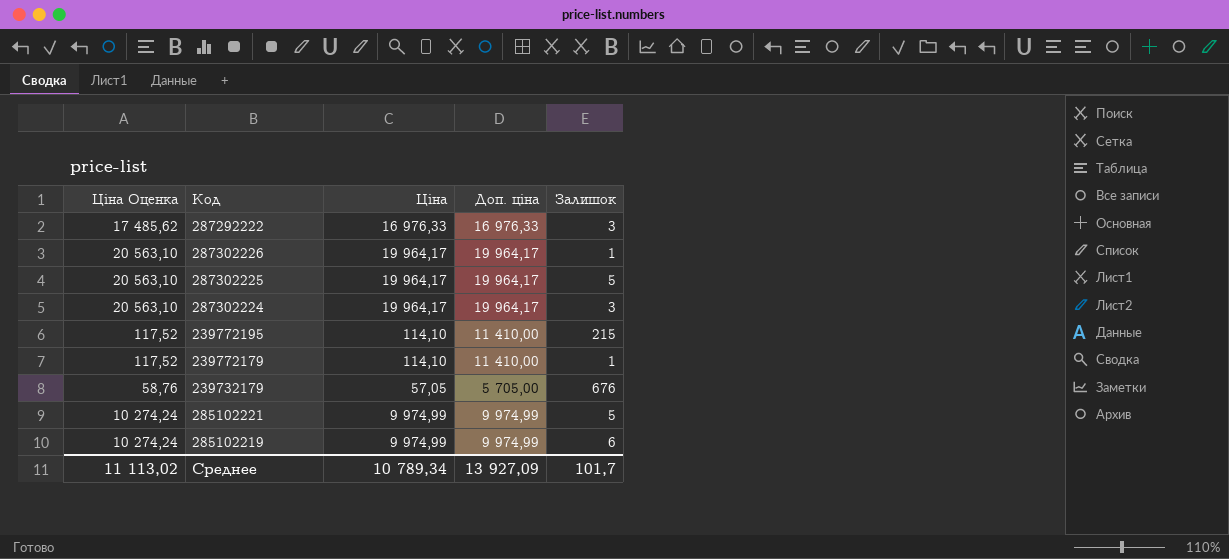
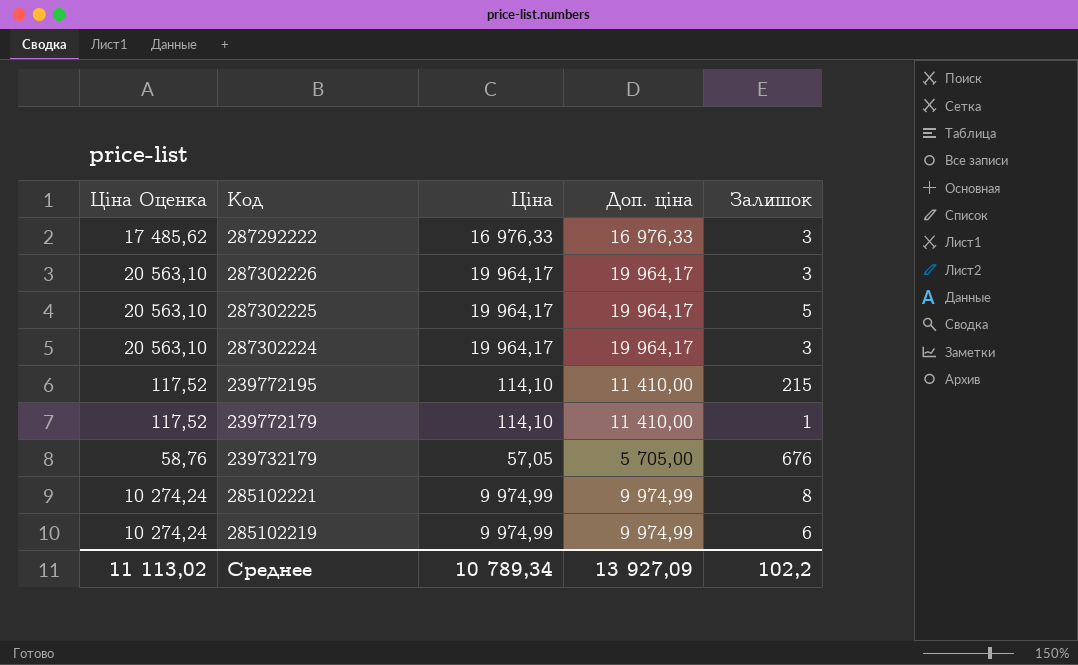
287302226 | Залишок: 1 -> 3
285102221 | Залишок: 5 -> 8
Среднее | Залишок: 101,7 -> 102,2

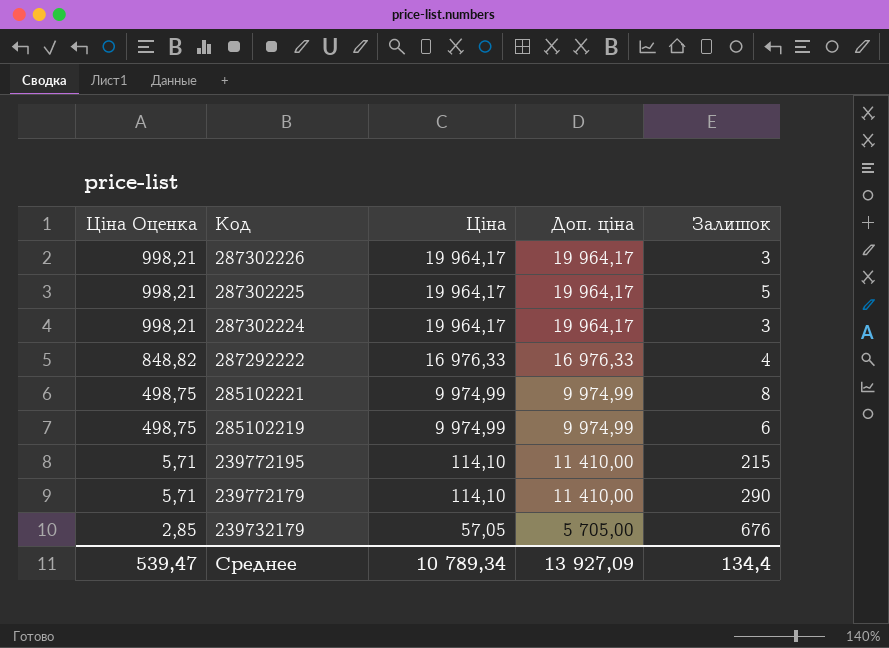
row order: none -> Ціна Оценка descending
column Ціна Оценка | formula: [Ціна] * 1,03 -> [Ціна] * 0,05
287292222 | Залишок: 3 -> 4
239772179 | Залишок: 1 -> 290
Среднее | Ціна Оценка: 11 113,02 -> 539,47
Среднее | Залишок: 102,2 -> 134,4

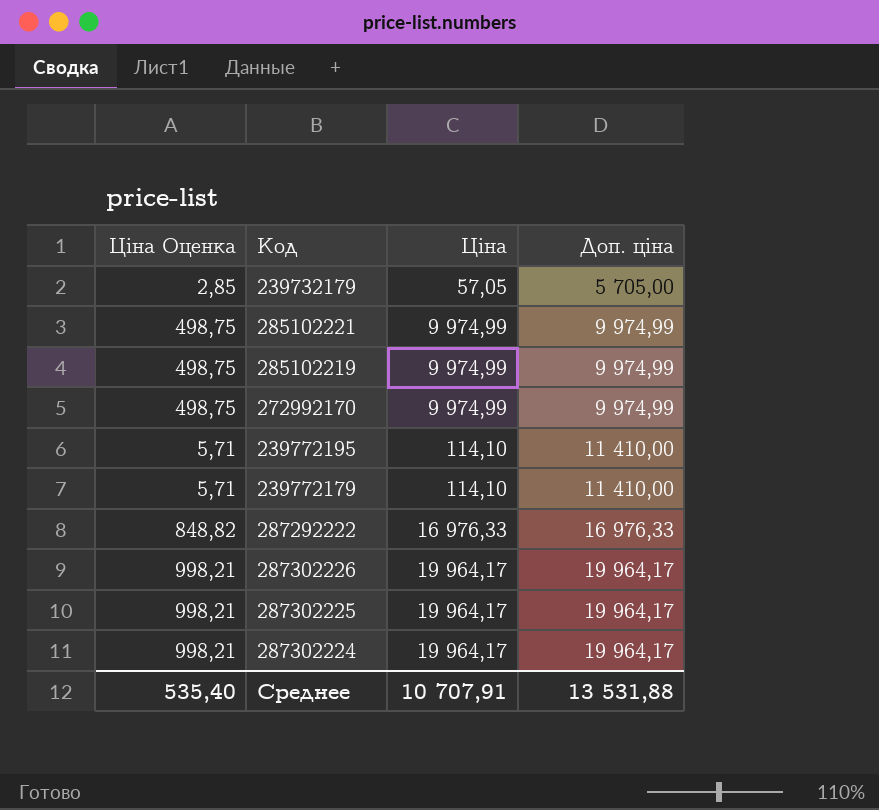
row order: Ціна Оценка descending -> Доп. ціна ascending
column Залишок | position: 5 -> none
row 272992170: none -> 498,75 | 9 974,99 | 9 974,99
Среднее | Ціна Оценка: 539,47 -> 535,40
Среднее | Ціна: 10 789,34 -> 10 707,91
Среднее | Доп. ціна: 13 927,09 -> 13 531,88

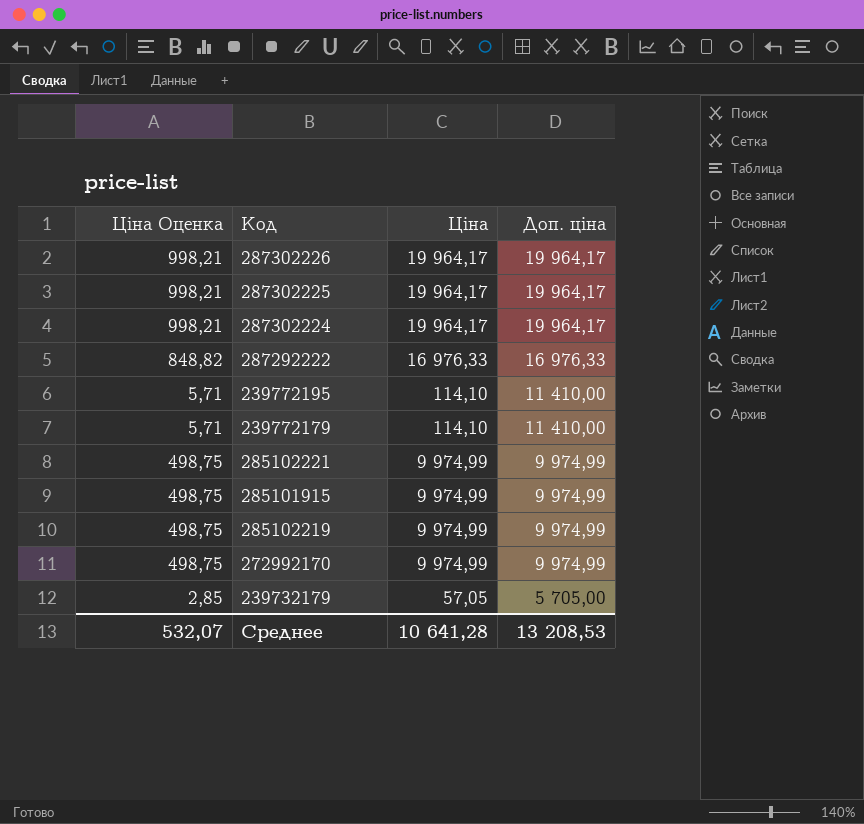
row order: Доп. ціна ascending -> Доп. ціна descending
row 285101915: none -> 498,75 | 9 974,99 | 9 974,99
Среднее | Ціна Оценка: 535,40 -> 532,07
Среднее | Ціна: 10 707,91 -> 10 641,28
Среднее | Доп. ціна: 13 531,88 -> 13 208,53

